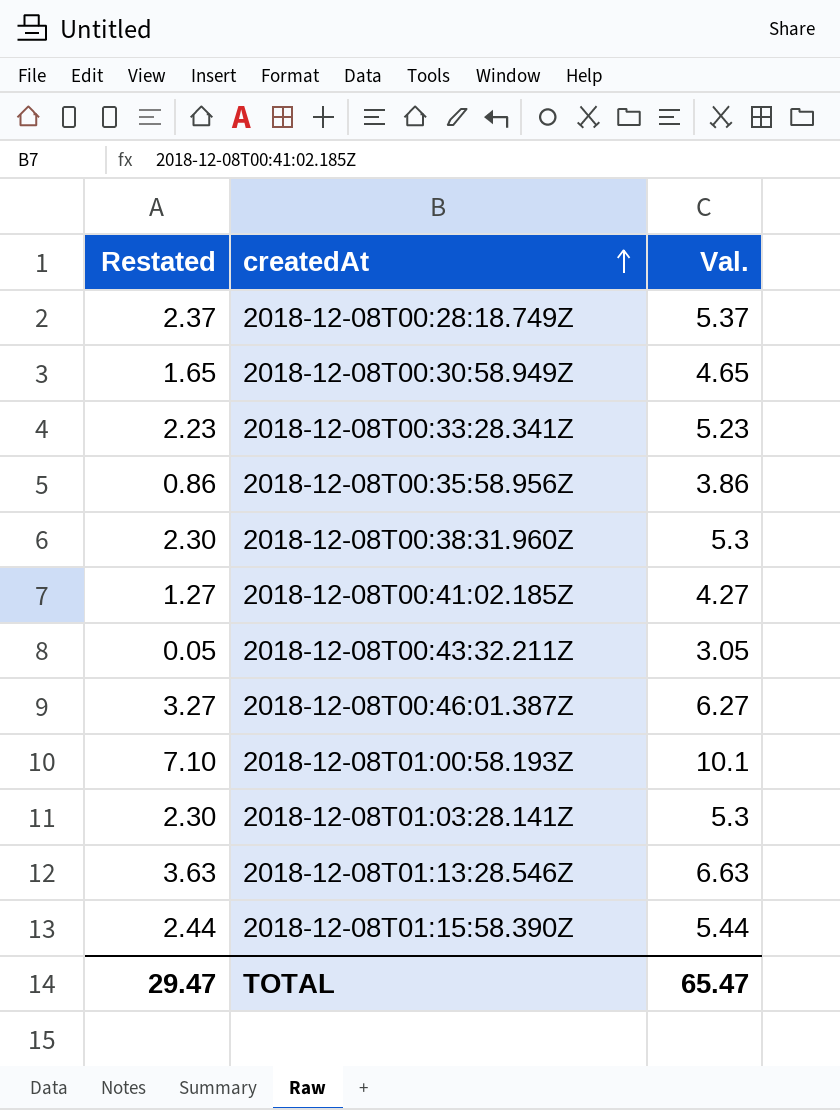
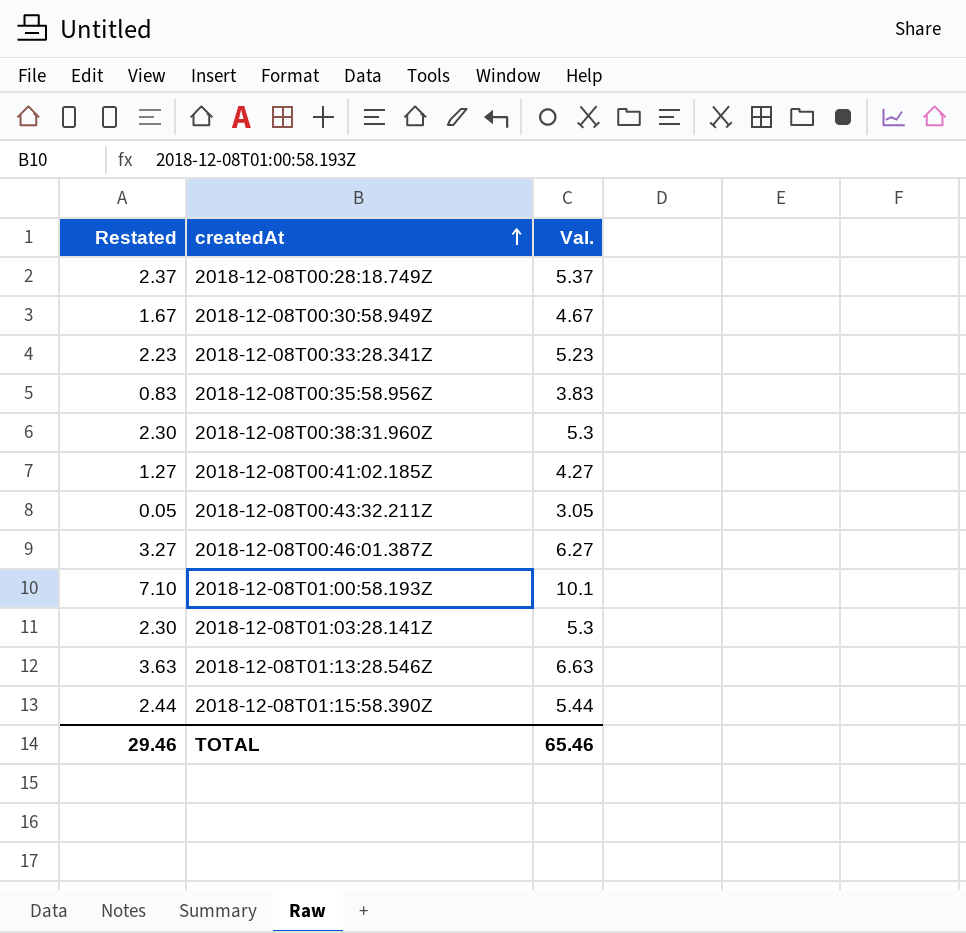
2018-12-08T00:30:58.949Z | Restated: 1.65 -> 1.67
2018-12-08T00:30:58.949Z | Val.: 4.65 -> 4.67
2018-12-08T00:35:58.956Z | Restated: 0.86 -> 0.83
2018-12-08T00:35:58.956Z | Val.: 3.86 -> 3.83
TOTAL | Restated: 29.47 -> 29.46
TOTAL | Val.: 65.47 -> 65.46

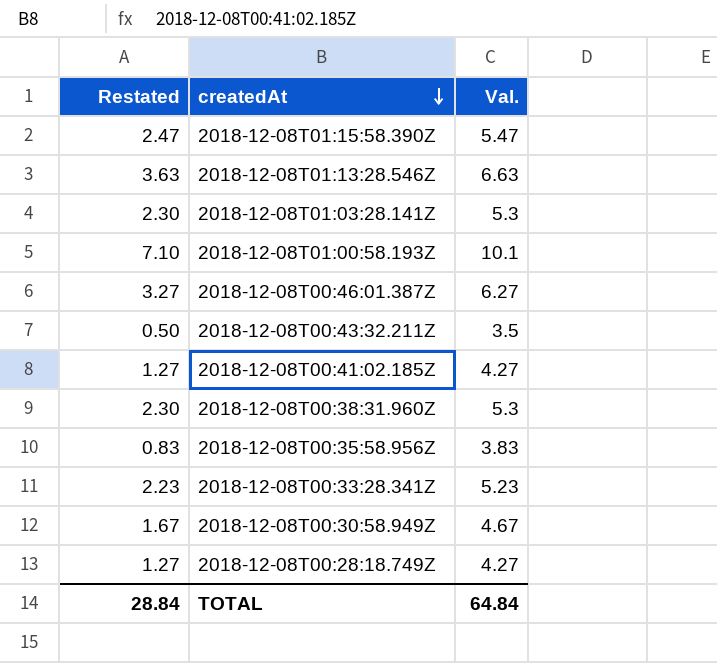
row order: createdAt ascending -> createdAt descending
2018-12-08T01:15:58.390Z | Restated: 2.44 -> 2.47
2018-12-08T01:15:58.390Z | Val.: 5.44 -> 5.47
2018-12-08T00:43:32.211Z | Restated: 0.05 -> 0.50
2018-12-08T00:43:32.211Z | Val.: 3.05 -> 3.5
2018-12-08T00:28:18.749Z | Restated: 2.37 -> 1.27
2018-12-08T00:28:18.749Z | Val.: 5.37 -> 4.27
TOTAL | Restated: 29.46 -> 28.84
TOTAL | Val.: 65.46 -> 64.84

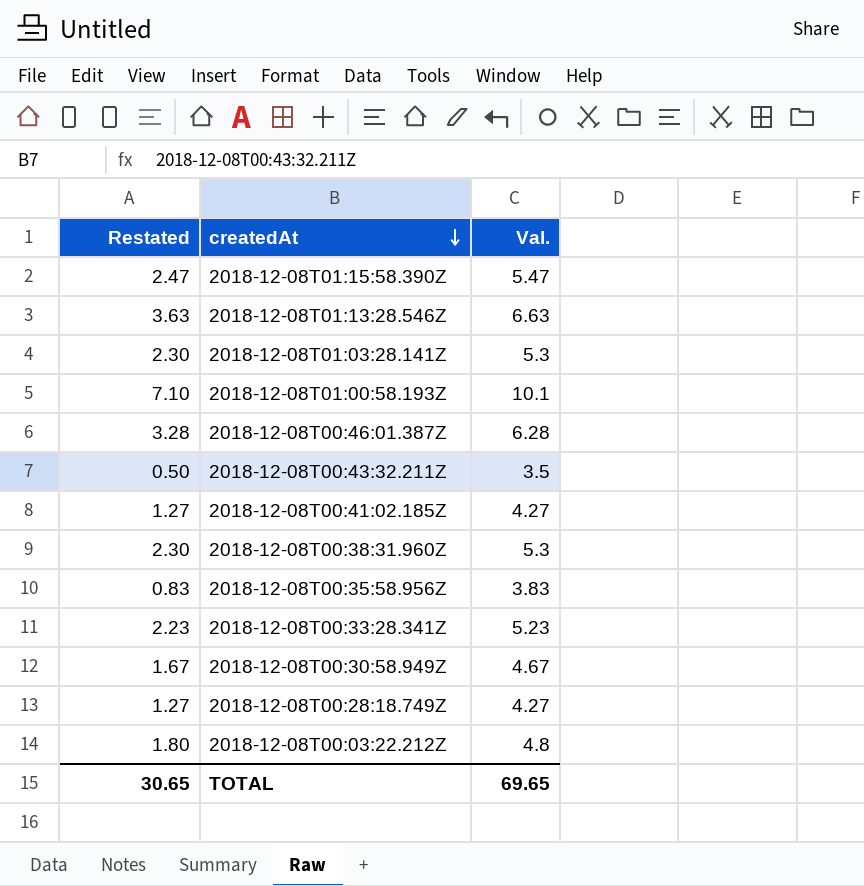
2018-12-08T00:46:01.387Z | Restated: 3.27 -> 3.28
2018-12-08T00:46:01.387Z | Val.: 6.27 -> 6.28
row 2018-12-08T00:03:22.212Z: none -> 1.80 | 4.8
TOTAL | Restated: 28.84 -> 30.65
TOTAL | Val.: 64.84 -> 69.65

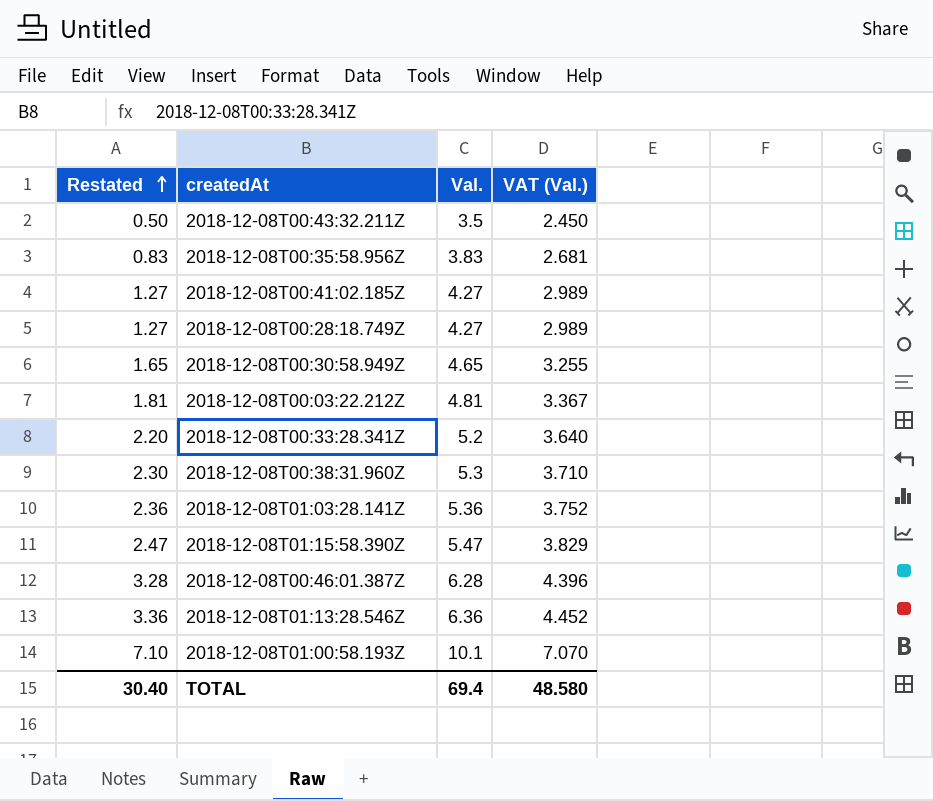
row order: createdAt descending -> Restated ascending
column VAT (Val.) | formula: none -> [Val.] * 0.7
2018-12-08T00:30:58.949Z | Restated: 1.67 -> 1.65
2018-12-08T00:30:58.949Z | Val.: 4.67 -> 4.65
2018-12-08T00:03:22.212Z | Restated: 1.80 -> 1.81
2018-12-08T00:03:22.212Z | Val.: 4.8 -> 4.81
2018-12-08T00:33:28.341Z | Restated: 2.23 -> 2.20
2018-12-08T00:33:28.341Z | Val.: 5.23 -> 5.2
2018-12-08T01:03:28.141Z | Restated: 2.30 -> 2.36
2018-12-08T01:03:28.141Z | Val.: 5.3 -> 5.36
2018-12-08T01:13:28.546Z | Restated: 3.63 -> 3.36
2018-12-08T01:13:28.546Z | Val.: 6.63 -> 6.36
TOTAL | Restated: 30.65 -> 30.40
TOTAL | Val.: 69.65 -> 69.4

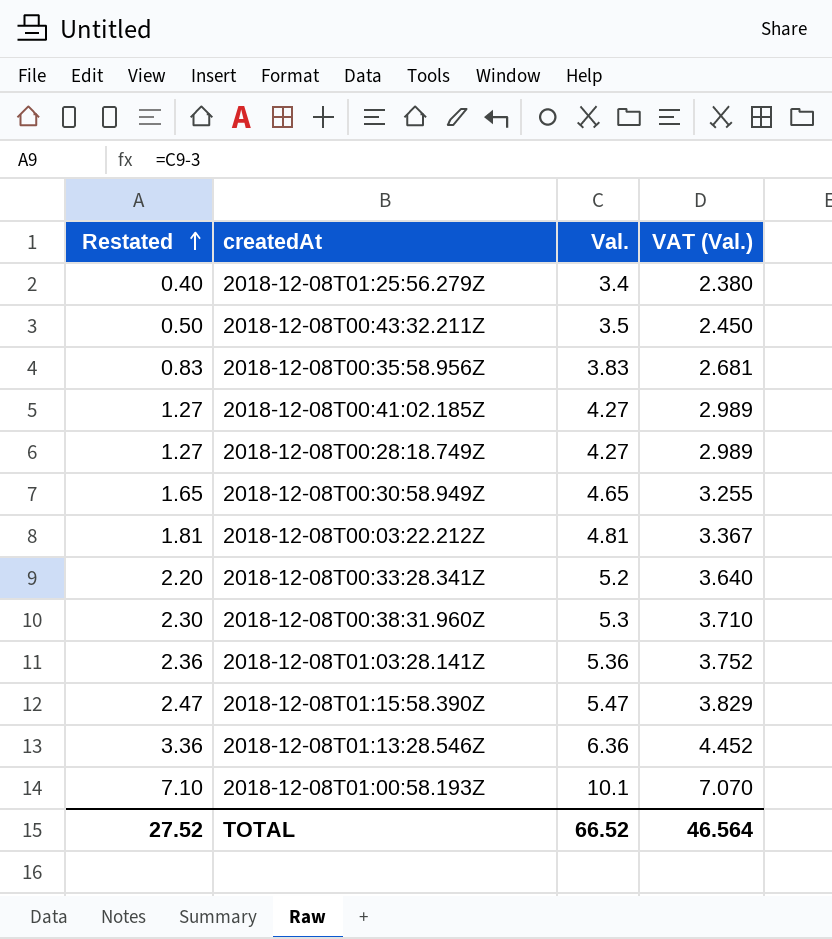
row 2018-12-08T00:46:01.387Z: 3.28 | 6.28 | 4.396 -> none
row 2018-12-08T01:25:56.279Z: none -> 0.40 | 3.4 | 2.380
TOTAL | Restated: 30.40 -> 27.52
TOTAL | Val.: 69.4 -> 66.52
TOTAL | VAT (Val.): 48.580 -> 46.564

